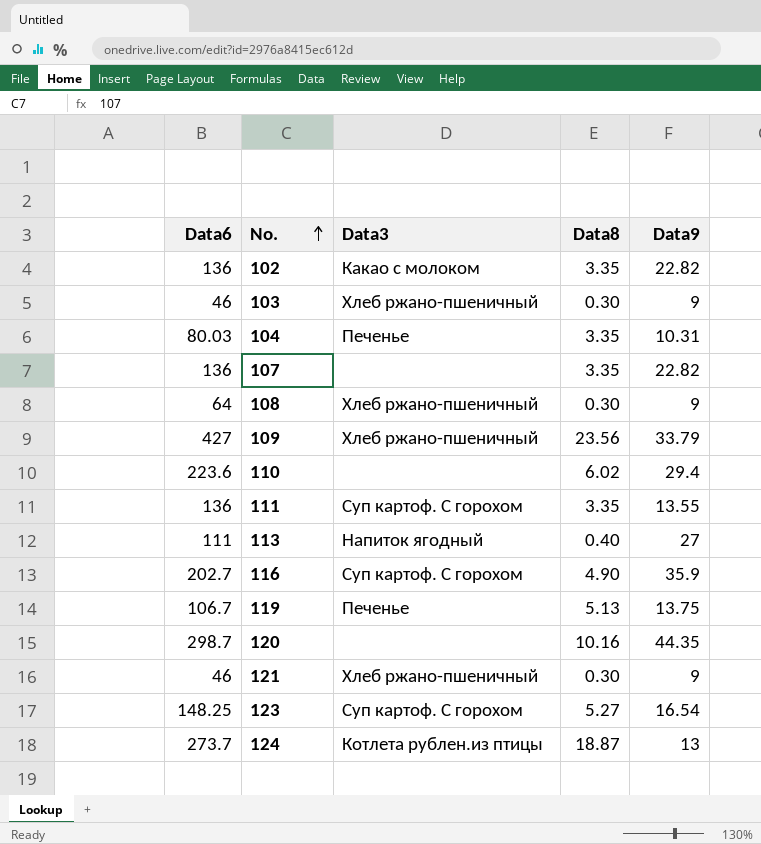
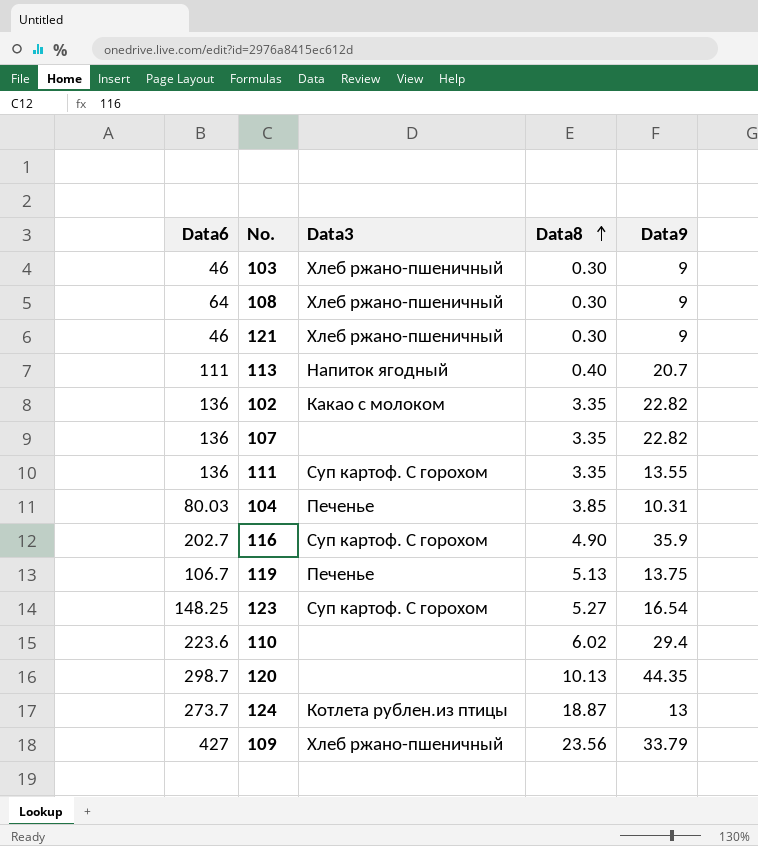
row order: No. ascending -> Data8 ascending
113 | Data9: 27 -> 20.7
104 | Data8: 3.35 -> 3.85
120 | Data8: 10.16 -> 10.13

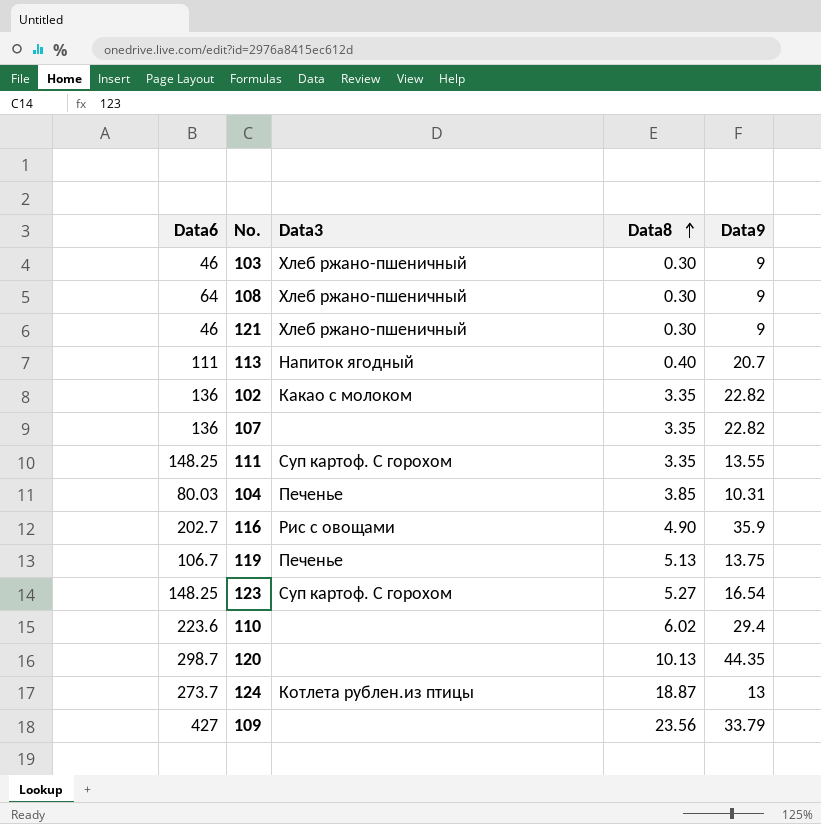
111 | Data6: 136 -> 148.25
116 | Data3: Суп картоф. С горохом -> Рис с овощами
109 | Data3: Хлеб ржано-пшеничный -> none

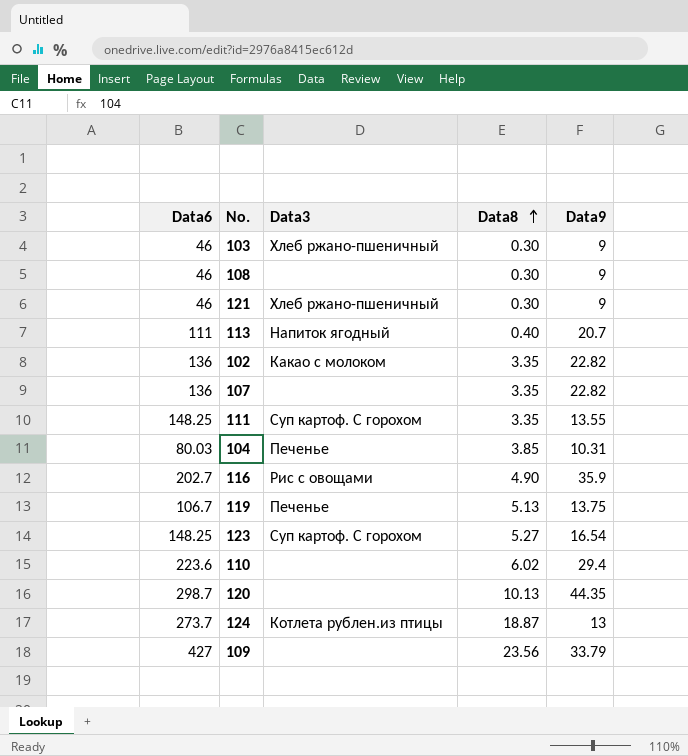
108 | Data6: 64 -> 46
108 | Data3: Хлеб ржано-пшеничный -> none

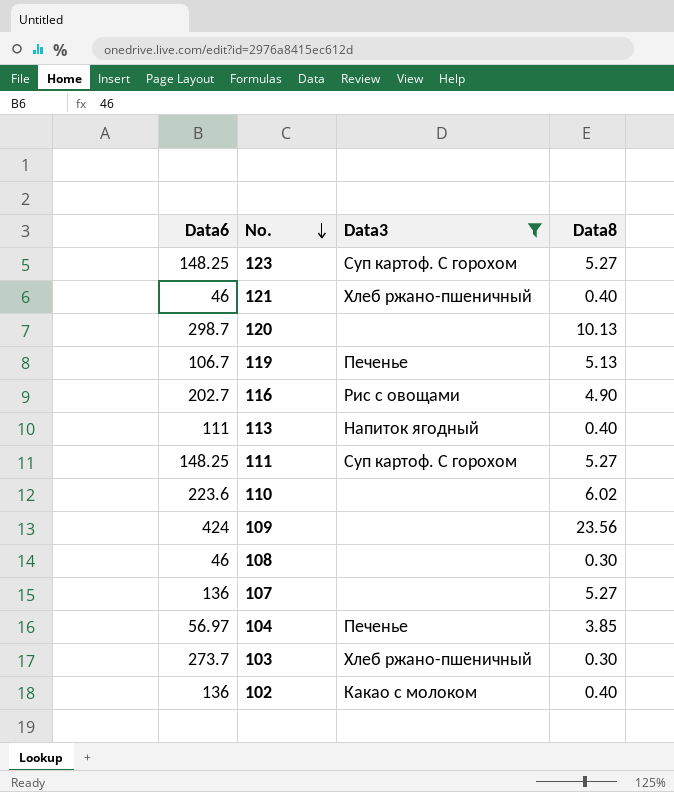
filter: none -> Data3 != Котлета рублен.из птицы
row order: Data8 ascending -> No. descending
column Data9 | position: 5 -> none
121 | Data8: 0.30 -> 0.40
111 | Data8: 3.35 -> 5.27
109 | Data6: 427 -> 424
107 | Data8: 3.35 -> 5.27
104 | Data6: 80.03 -> 56.97
103 | Data6: 46 -> 273.7
102 | Data8: 3.35 -> 0.40

